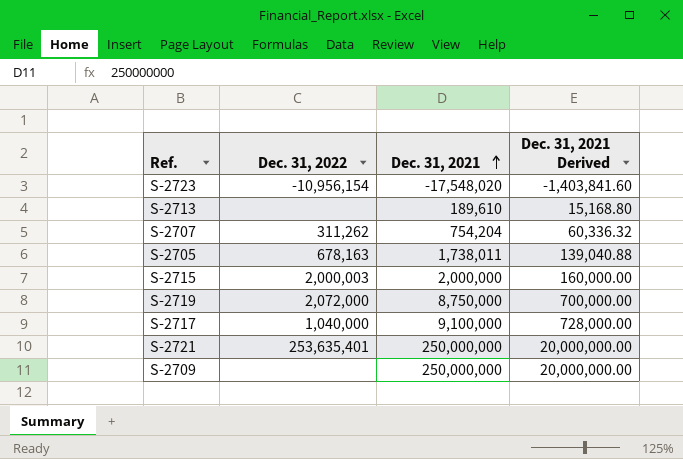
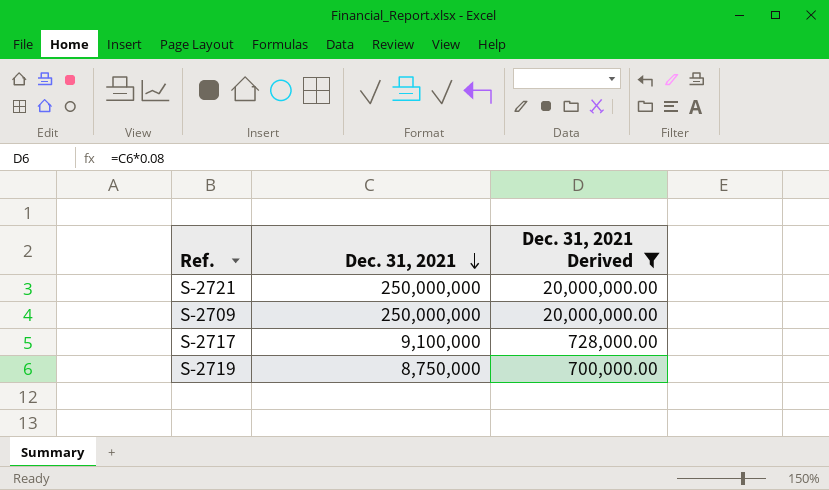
filter: none -> Dec. 31, 2021 Derived >= 700,000.00
row order: Dec. 31, 2021 ascending -> Dec. 31, 2021 descending
column Dec. 31, 2022 | position: 2 -> none

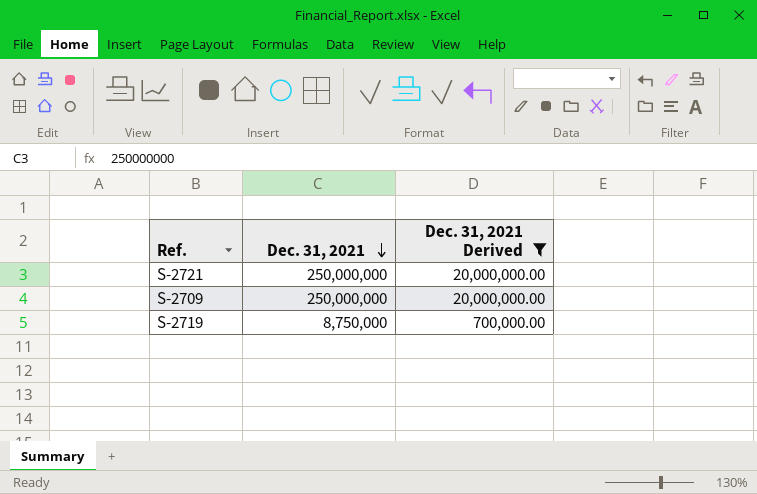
row S-2717: 9,100,000 | 728,000.00 -> none

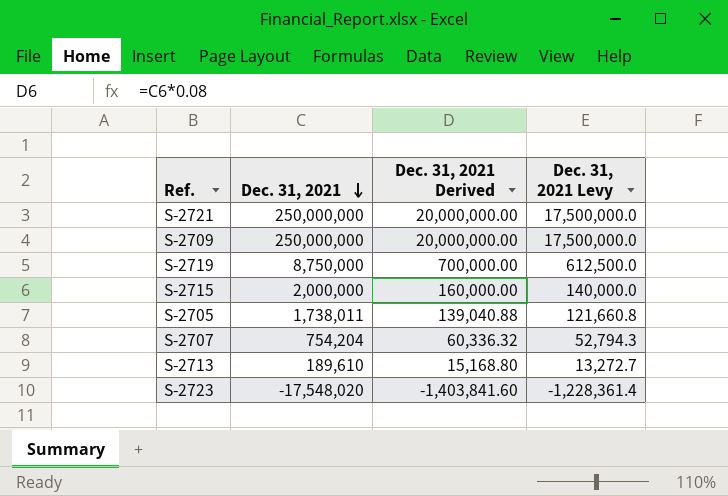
filter: Dec. 31, 2021 Derived >= 700,000.00 -> none
column Dec. 31, 2021 Levy | formula: none -> [Dec. 31, 2021] * 0.07

